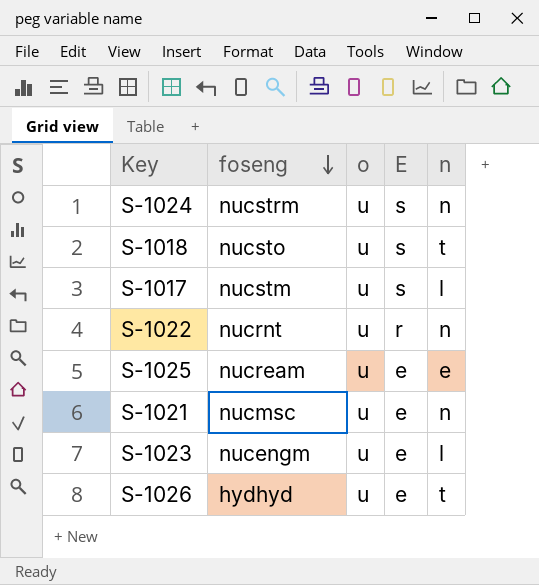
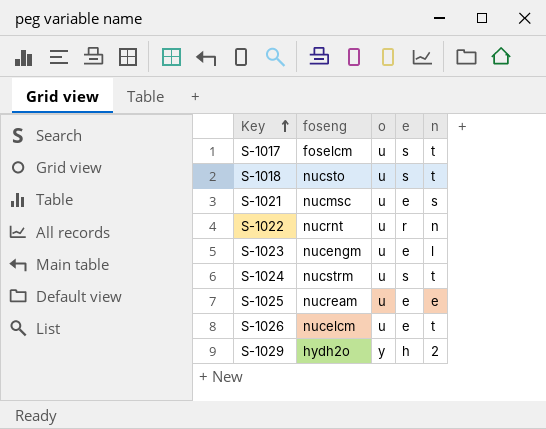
row order: foseng descending -> Key ascending
column name: E -> e
S-1017 | foseng: nucstm -> foselcm
S-1017 | n: l -> t
S-1021 | n: n -> s
S-1024 | n: n -> t
S-1026 | foseng: hydhyd -> nucelcm
row S-1029: none -> hydh2o | y | h | 2

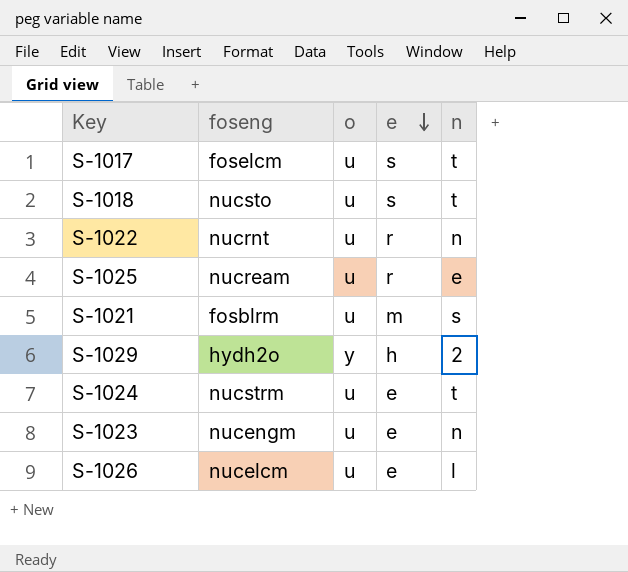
row order: Key ascending -> e descending
S-1025 | e: e -> r
S-1021 | foseng: nucmsc -> fosblrm
S-1021 | e: e -> m
S-1024 | e: s -> e
S-1023 | n: l -> n
S-1026 | n: t -> l

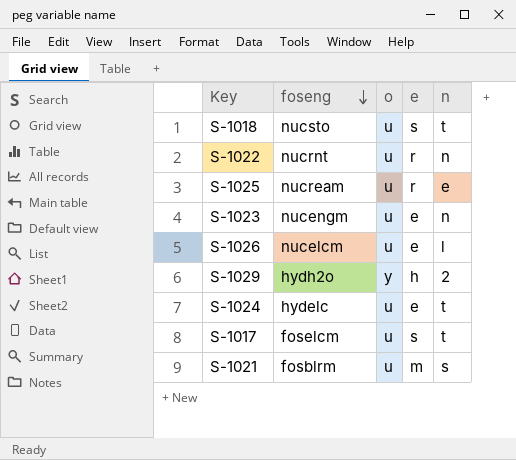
row order: e descending -> foseng descending
S-1024 | foseng: nucstrm -> hydelc

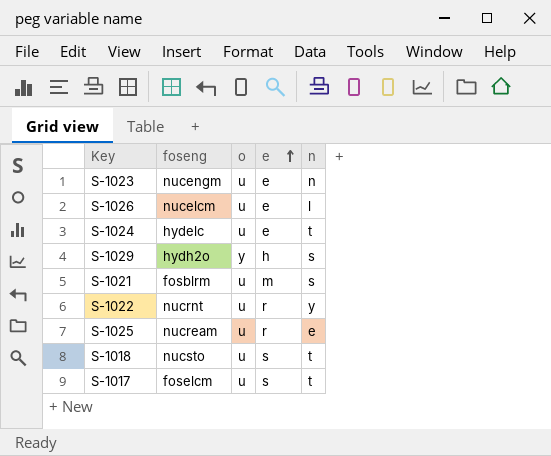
row order: foseng descending -> e ascending
S-1029 | n: 2 -> s
S-1022 | n: n -> y

